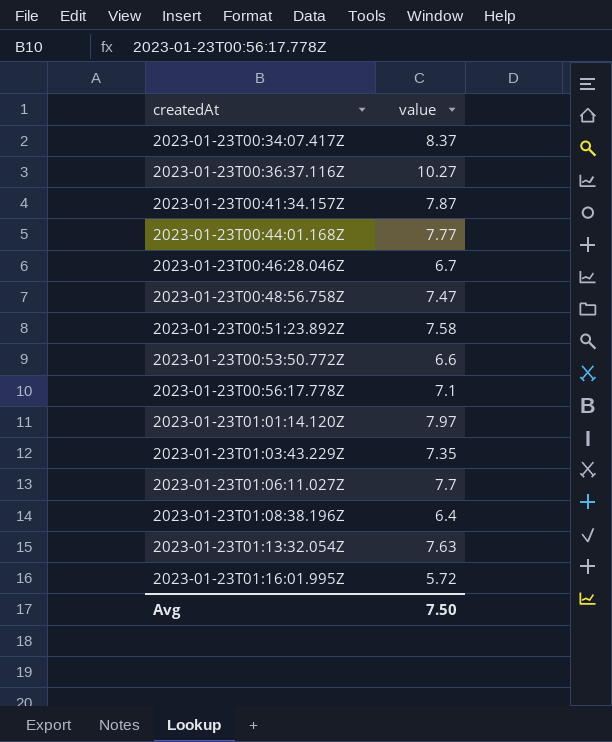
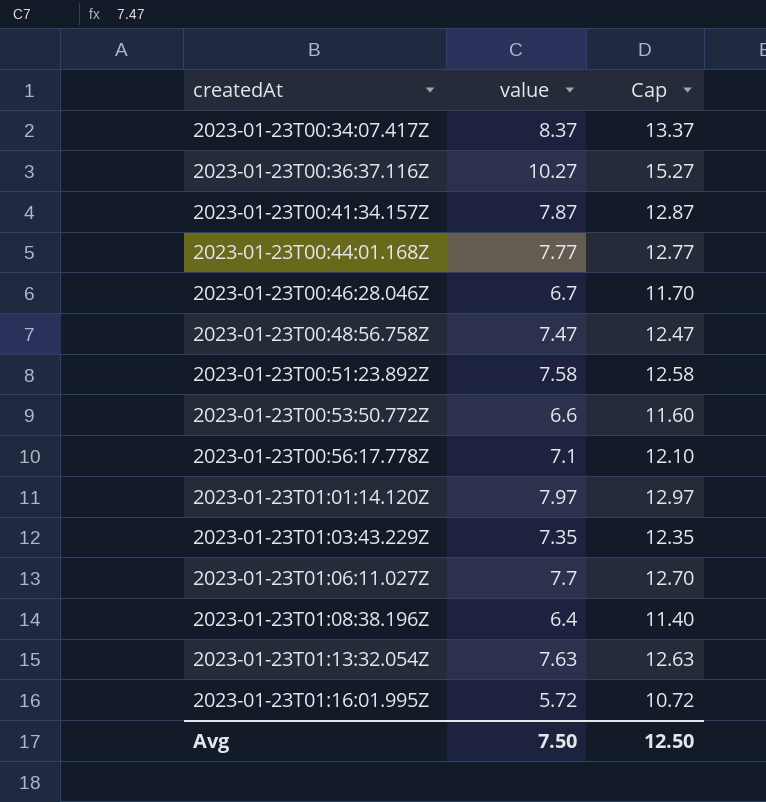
column Cap | formula: none -> [value] + 5

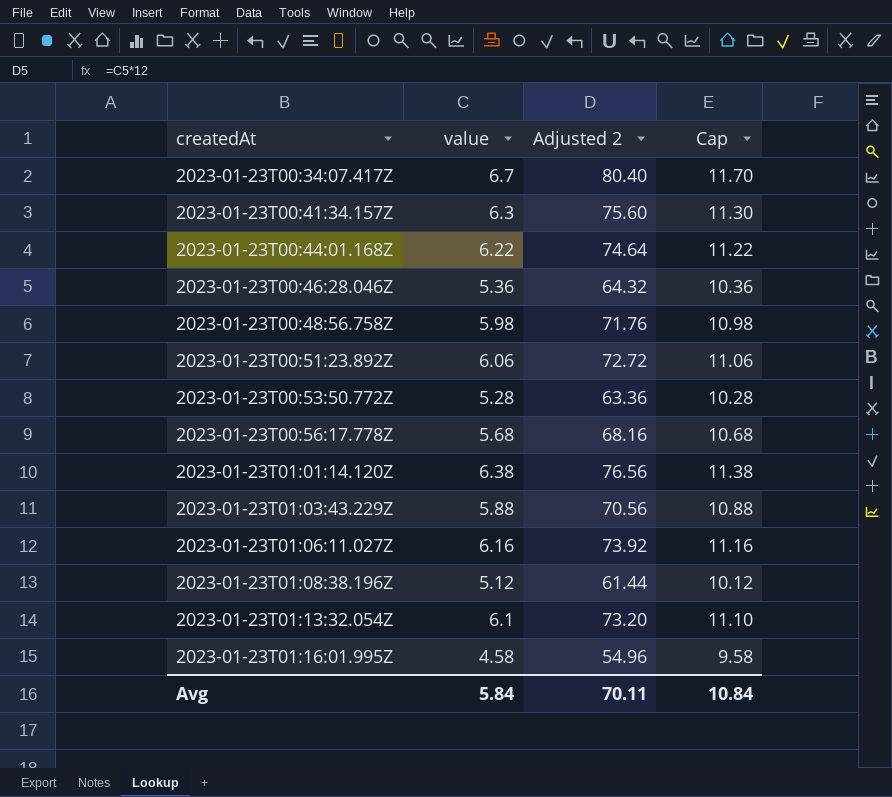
column Adjusted 2 | formula: none -> [value] * 12
row 2023-01-23T00:36:37.116Z: 10.27 | 15.27 -> none
2023-01-23T00:34:07.417Z | value: 8.37 -> 6.7
2023-01-23T00:34:07.417Z | Cap: 13.37 -> 11.70
2023-01-23T00:41:34.157Z | value: 7.87 -> 6.3
2023-01-23T00:41:34.157Z | Cap: 12.87 -> 11.30
2023-01-23T00:44:01.168Z | value: 7.77 -> 6.22
2023-01-23T00:44:01.168Z | Cap: 12.77 -> 11.22
2023-01-23T00:46:28.046Z | value: 6.7 -> 5.36
2023-01-23T00:46:28.046Z | Cap: 11.70 -> 10.36
2023-01-23T00:48:56.758Z | value: 7.47 -> 5.98
2023-01-23T00:48:56.758Z | Cap: 12.47 -> 10.98
2023-01-23T00:51:23.892Z | value: 7.58 -> 6.06
2023-01-23T00:51:23.892Z | Cap: 12.58 -> 11.06
2023-01-23T00:53:50.772Z | value: 6.6 -> 5.28
2023-01-23T00:53:50.772Z | Cap: 11.60 -> 10.28
2023-01-23T00:56:17.778Z | value: 7.1 -> 5.68
2023-01-23T00:56:17.778Z | Cap: 12.10 -> 10.68
2023-01-23T01:01:14.120Z | value: 7.97 -> 6.38
2023-01-23T01:01:14.120Z | Cap: 12.97 -> 11.38
2023-01-23T01:03:43.229Z | value: 7.35 -> 5.88
2023-01-23T01:03:43.229Z | Cap: 12.35 -> 10.88
2023-01-23T01:06:11.027Z | value: 7.7 -> 6.16
2023-01-23T01:06:11.027Z | Cap: 12.70 -> 11.16
2023-01-23T01:08:38.196Z | value: 6.4 -> 5.12
2023-01-23T01:08:38.196Z | Cap: 11.40 -> 10.12
2023-01-23T01:13:32.054Z | value: 7.63 -> 6.1
2023-01-23T01:13:32.054Z | Cap: 12.63 -> 11.10
2023-01-23T01:16:01.995Z | value: 5.72 -> 4.58
2023-01-23T01:16:01.995Z | Cap: 10.72 -> 9.58
Avg | value: 7.50 -> 5.84
Avg | Cap: 12.50 -> 10.84

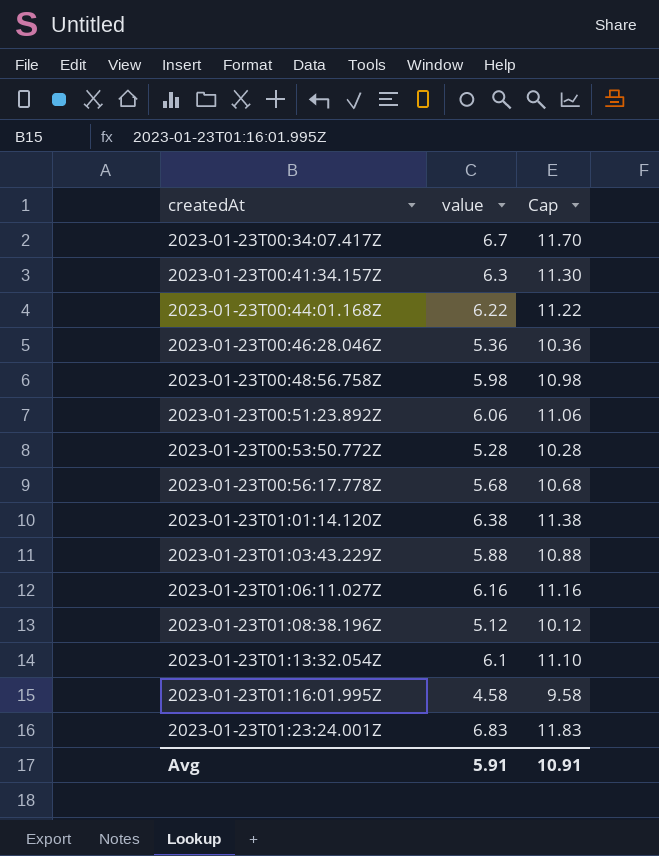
column Adjusted 2 | formula: [value] * 12 -> none
row 2023-01-23T01:23:24.001Z: none -> 6.83 | 11.83
Avg | value: 5.84 -> 5.91
Avg | Cap: 10.84 -> 10.91

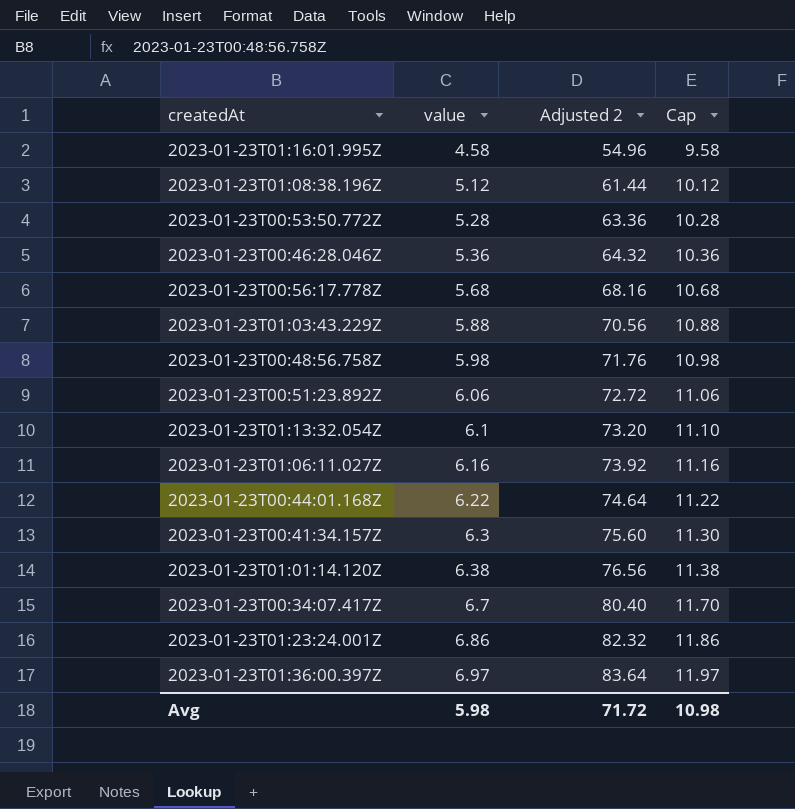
row order: createdAt ascending -> value ascending
column Adjusted 2 | formula: none -> [value] * 12
2023-01-23T01:23:24.001Z | value: 6.83 -> 6.86
2023-01-23T01:23:24.001Z | Cap: 11.83 -> 11.86
row 2023-01-23T01:36:00.397Z: none -> 6.97 | 83.64 | 11.97
Avg | value: 5.91 -> 5.98
Avg | Cap: 10.91 -> 10.98

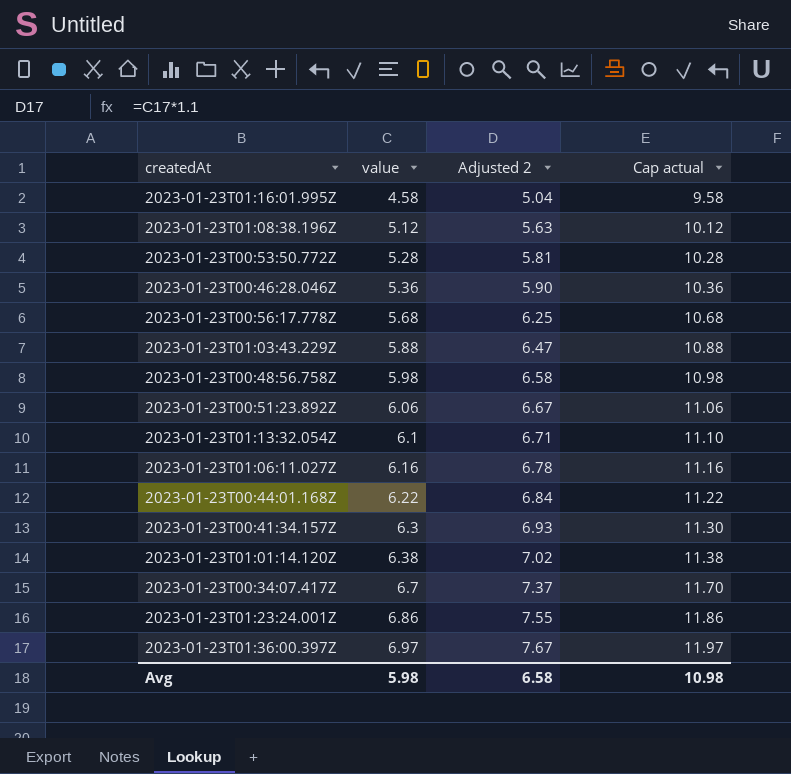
column Adjusted 2 | formula: [value] * 12 -> [value] * 1.1
column name: Cap -> Cap actual
Avg | Adjusted 2: 71.72 -> 6.58

